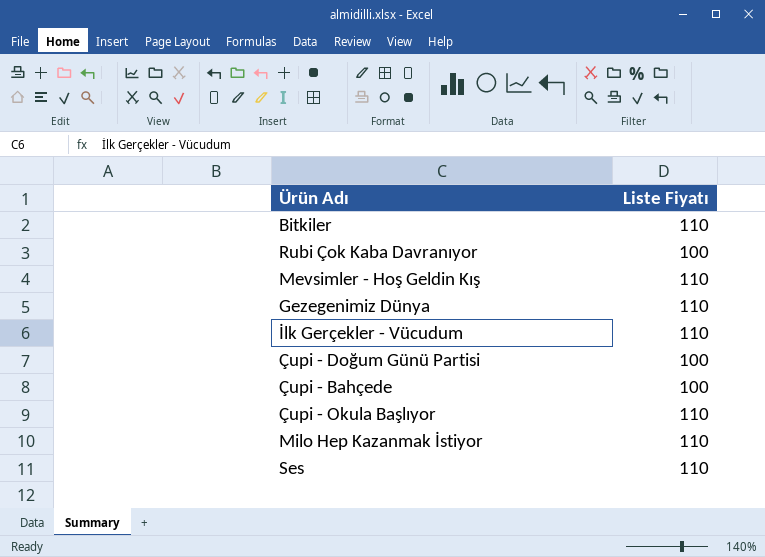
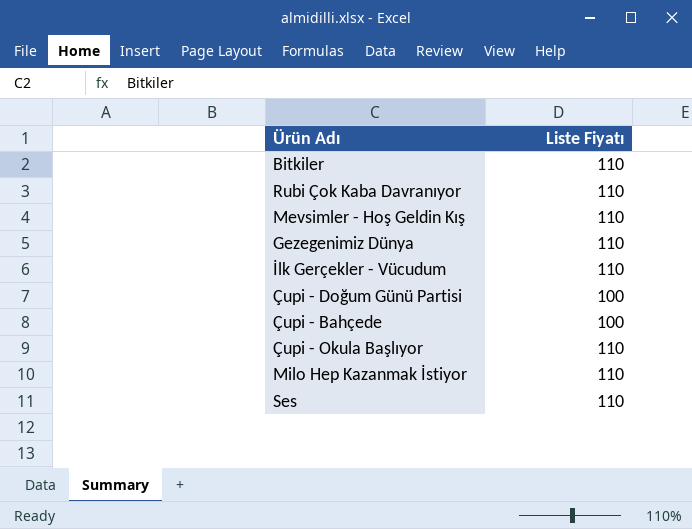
Rubi Çok Kaba Davranıyor | Liste Fiyatı: 100 -> 110

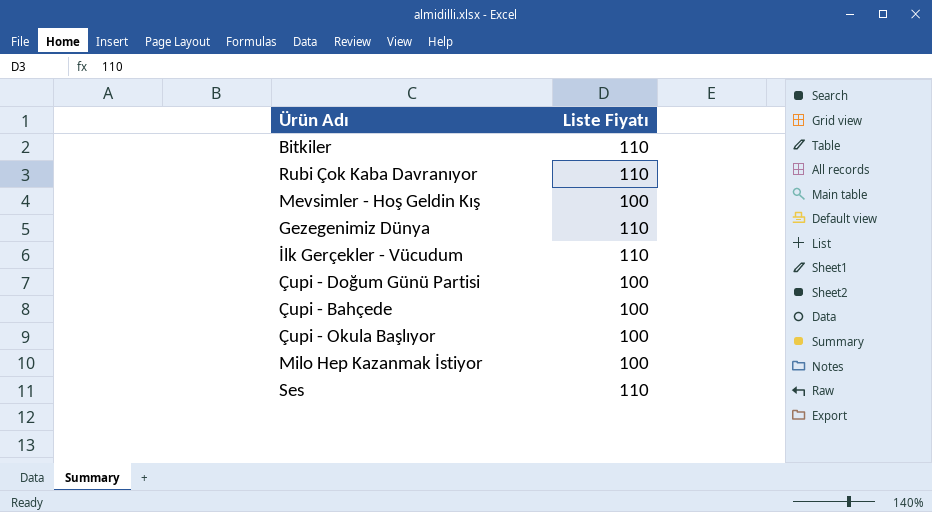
Mevsimler - Hoş Geldin Kış | Liste Fiyatı: 110 -> 100
Çupi - Okula Başlıyor | Liste Fiyatı: 110 -> 100
Milo Hep Kazanmak İstiyor | Liste Fiyatı: 110 -> 100

